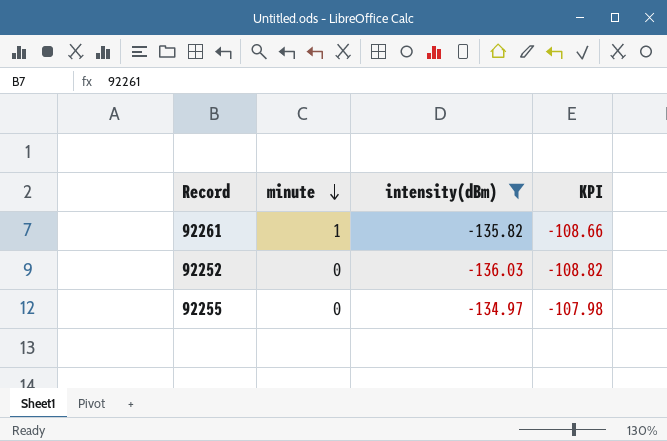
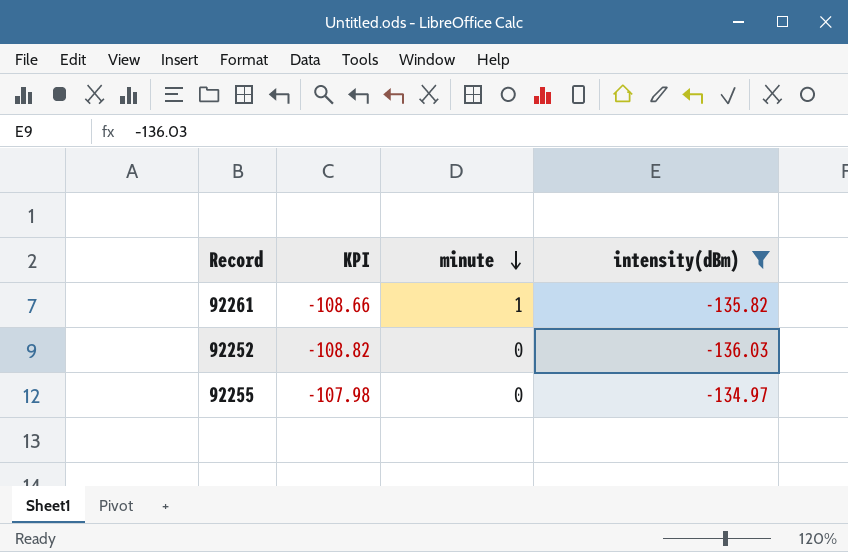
column KPI | position: 4 -> 2

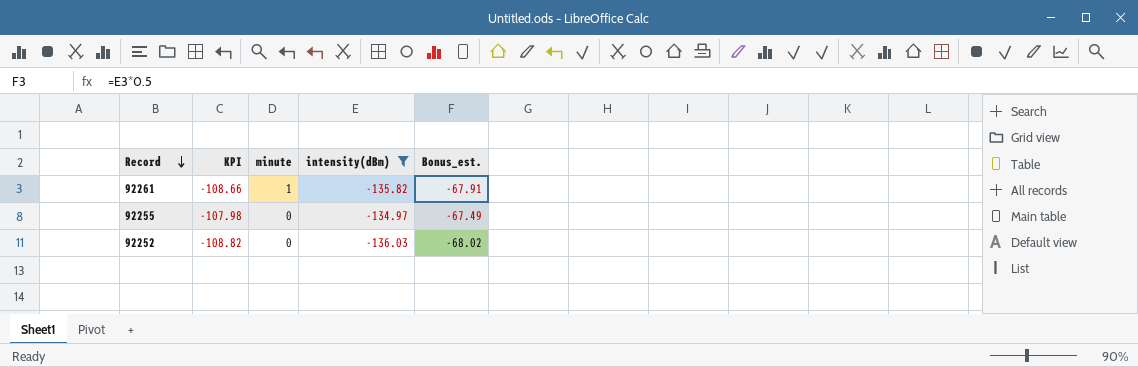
row order: minute descending -> Record descending
column Bonus_est. | formula: none -> [intensity(dBm)] * 0.5

